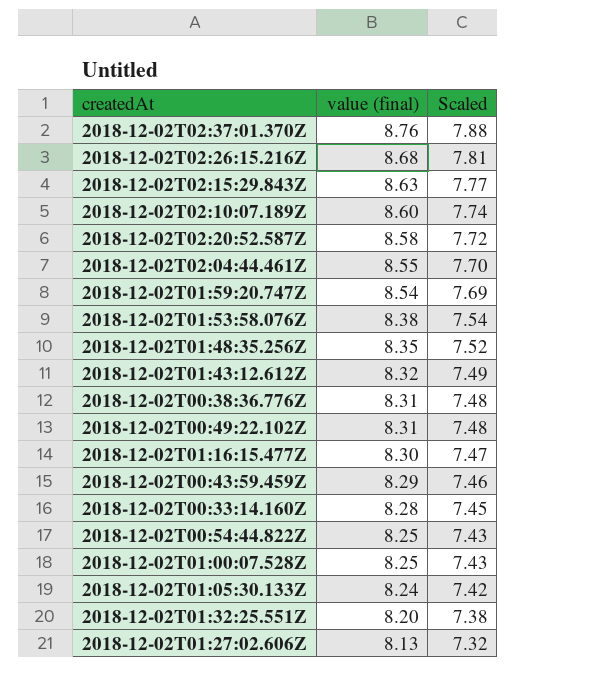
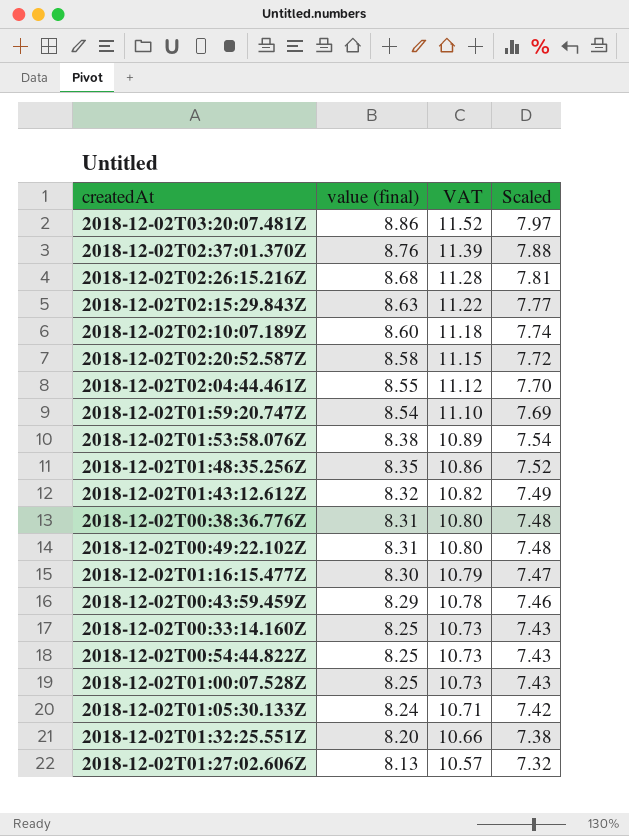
column VAT | formula: none -> [value (final)] * 1.3
row 2018-12-02T03:20:07.481Z: none -> 8.86 | 11.52 | 7.97
2018-12-02T00:33:14.160Z | value (final): 8.28 -> 8.25
2018-12-02T00:33:14.160Z | Scaled: 7.45 -> 7.43

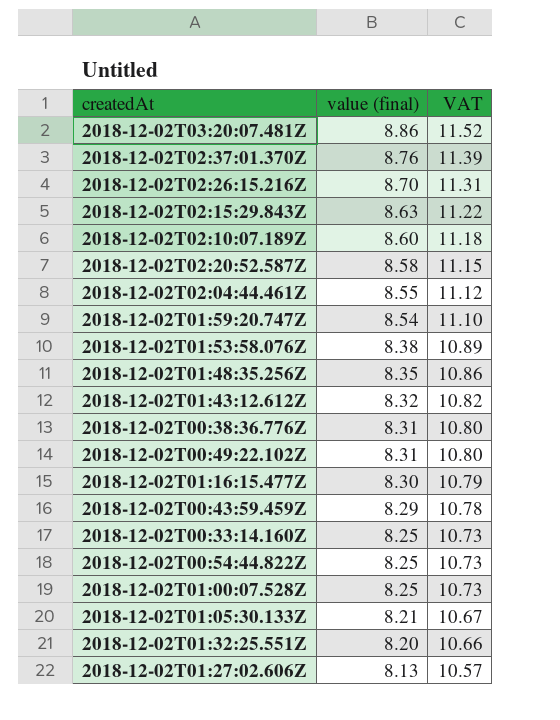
column Scaled | formula: [value (final)] * 0.9 -> none
2018-12-02T02:26:15.216Z | value (final): 8.68 -> 8.70
2018-12-02T02:26:15.216Z | VAT: 11.28 -> 11.31
2018-12-02T01:05:30.133Z | value (final): 8.24 -> 8.21
2018-12-02T01:05:30.133Z | VAT: 10.71 -> 10.67

